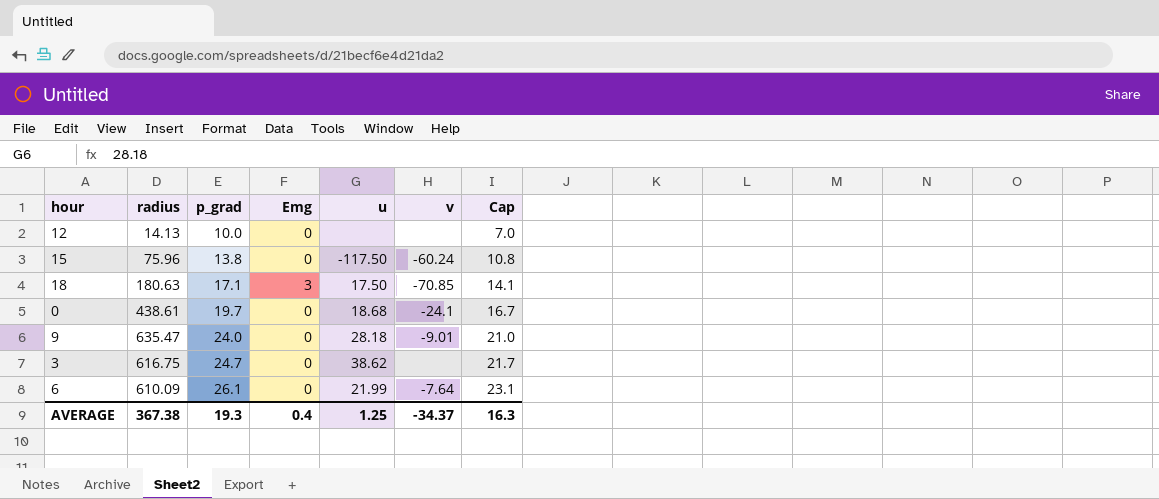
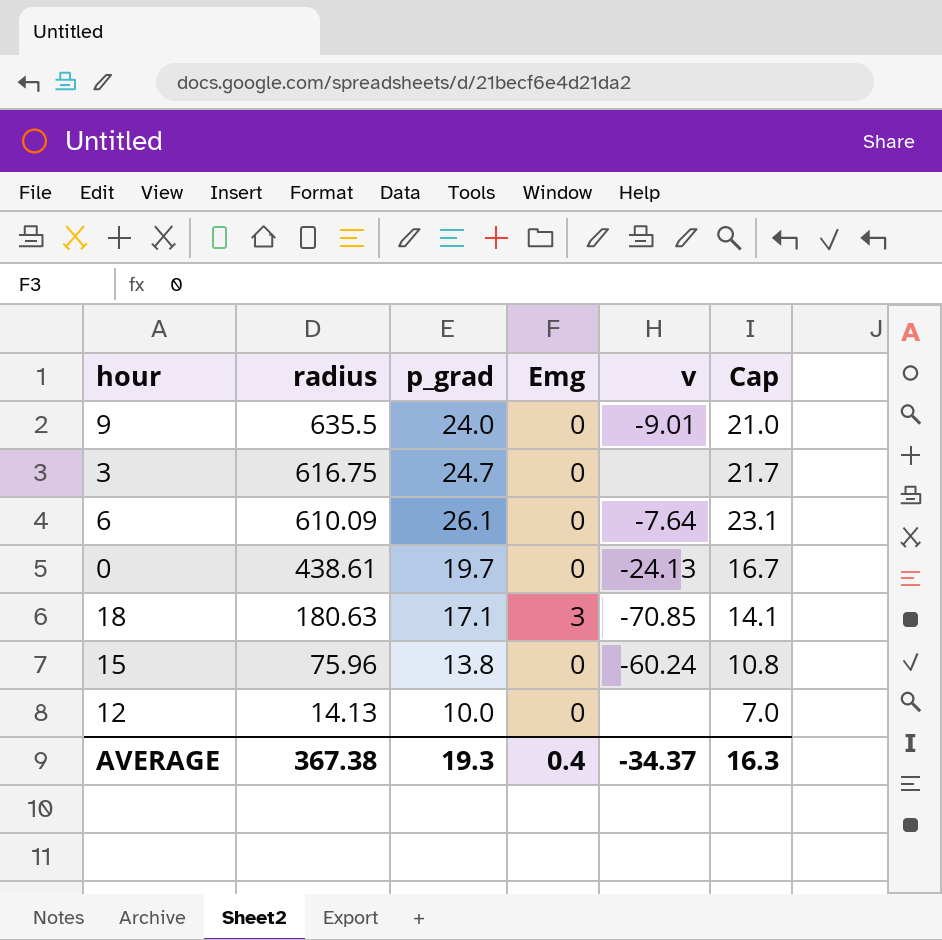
row order: p_grad ascending -> radius descending
column u | position: 5 -> none
9 | radius: 635.47 -> 635.5
0 | v: -24.1 -> -24.13

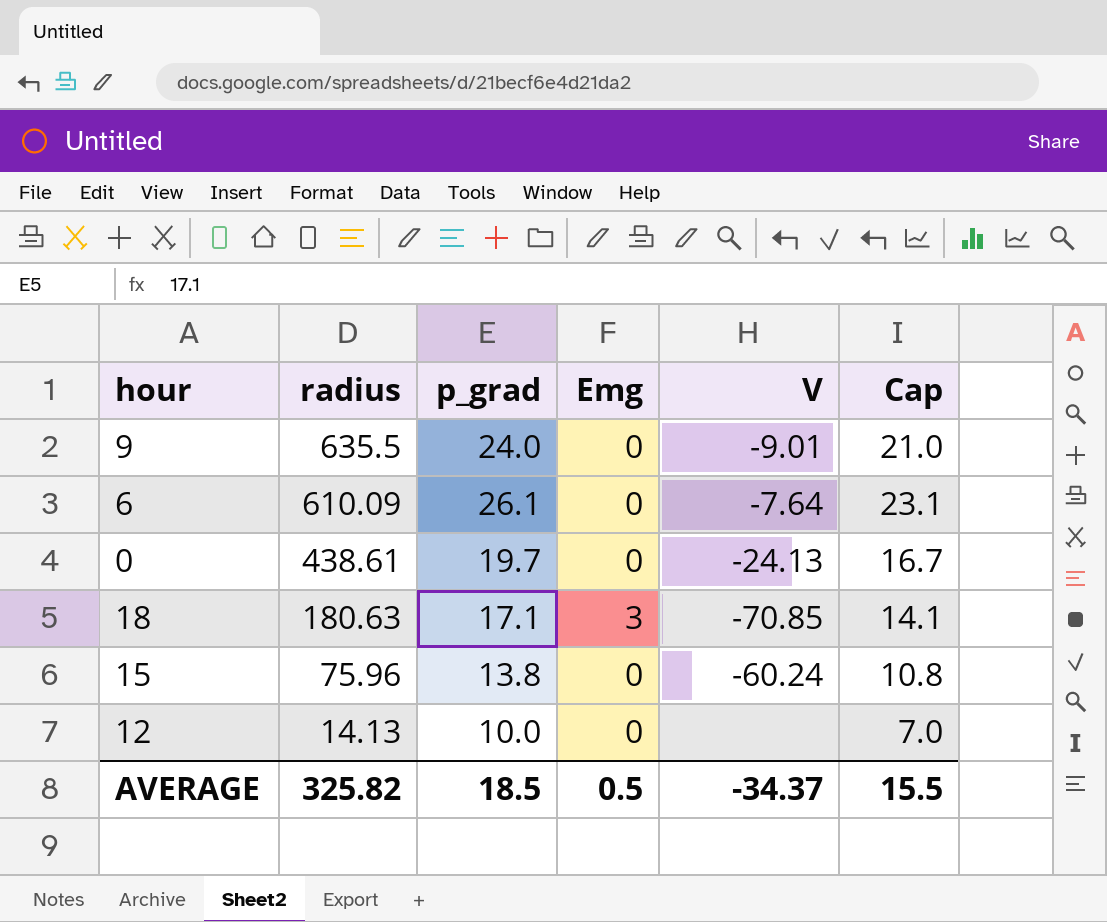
column name: v -> V
row 3: 616.75 | 24.7 | 0 | none | 21.7 -> none
AVERAGE | radius: 367.38 -> 325.82
AVERAGE | p_grad: 19.3 -> 18.5
AVERAGE | Emg: 0.4 -> 0.5
AVERAGE | Cap: 16.3 -> 15.5

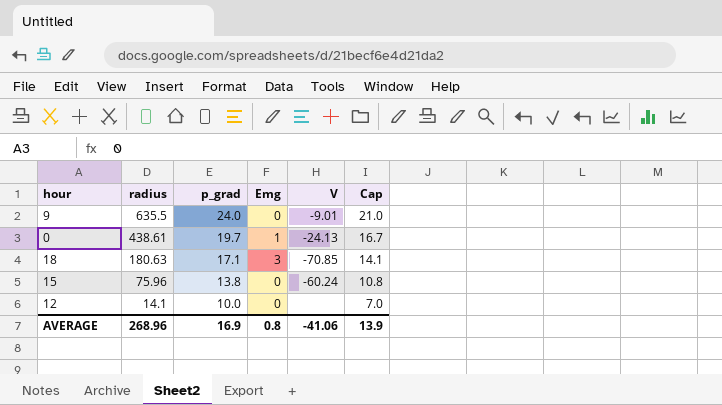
row 6: 610.09 | 26.1 | 0 | -7.64 | 23.1 -> none
0 | Emg: 0 -> 1
12 | radius: 14.13 -> 14.1
AVERAGE | radius: 325.82 -> 268.96
AVERAGE | p_grad: 18.5 -> 16.9
AVERAGE | Emg: 0.5 -> 0.8
AVERAGE | V: -34.37 -> -41.06
AVERAGE | Cap: 15.5 -> 13.9

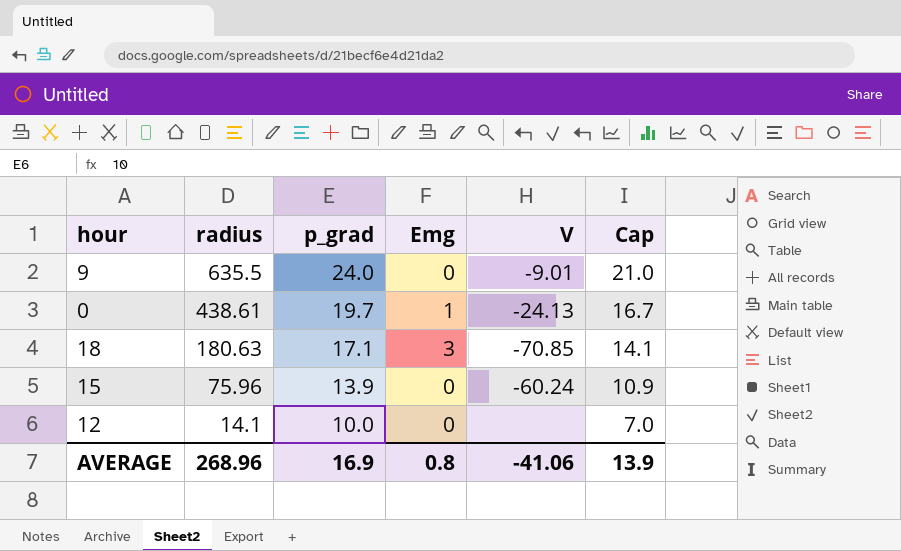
15 | p_grad: 13.8 -> 13.9
15 | Cap: 10.8 -> 10.9

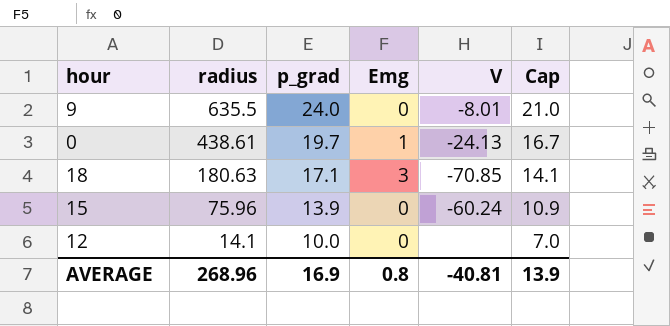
9 | V: -9.01 -> -8.01
AVERAGE | V: -41.06 -> -40.81

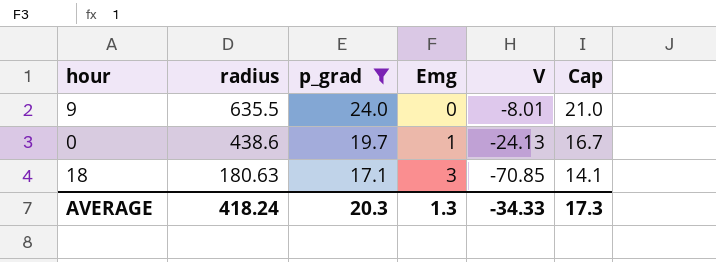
filter: none -> p_grad >= 17.1
0 | radius: 438.61 -> 438.6
AVERAGE | radius: 268.96 -> 418.24
AVERAGE | p_grad: 16.9 -> 20.3
AVERAGE | Emg: 0.8 -> 1.3
AVERAGE | V: -40.81 -> -34.33
AVERAGE | Cap: 13.9 -> 17.3

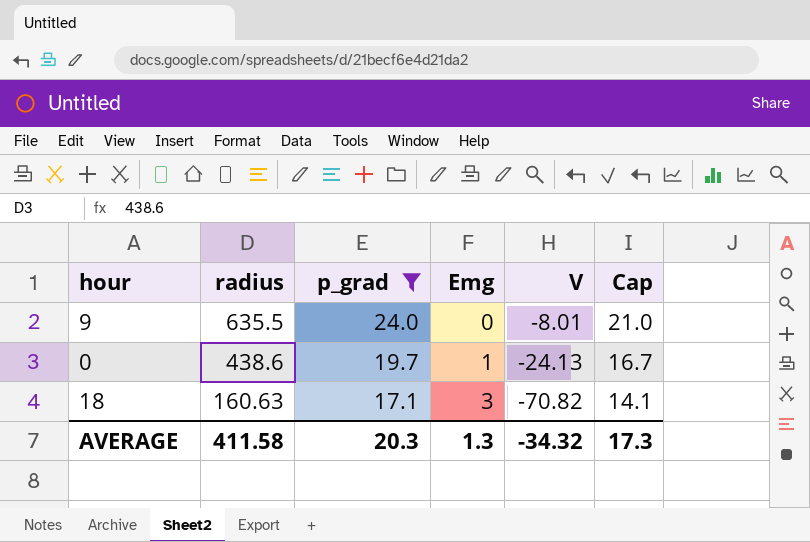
18 | radius: 180.63 -> 160.63
18 | V: -70.85 -> -70.82
AVERAGE | radius: 418.24 -> 411.58
AVERAGE | V: -34.33 -> -34.32

